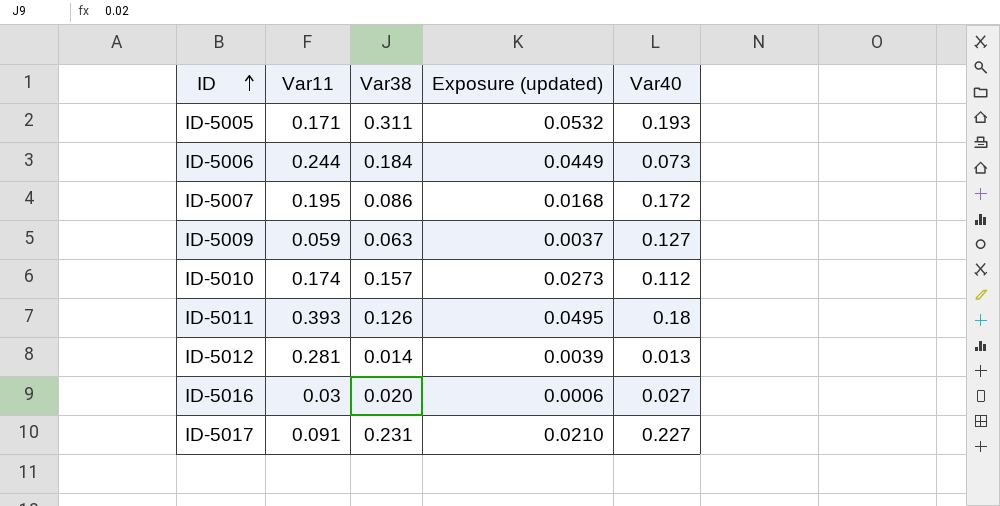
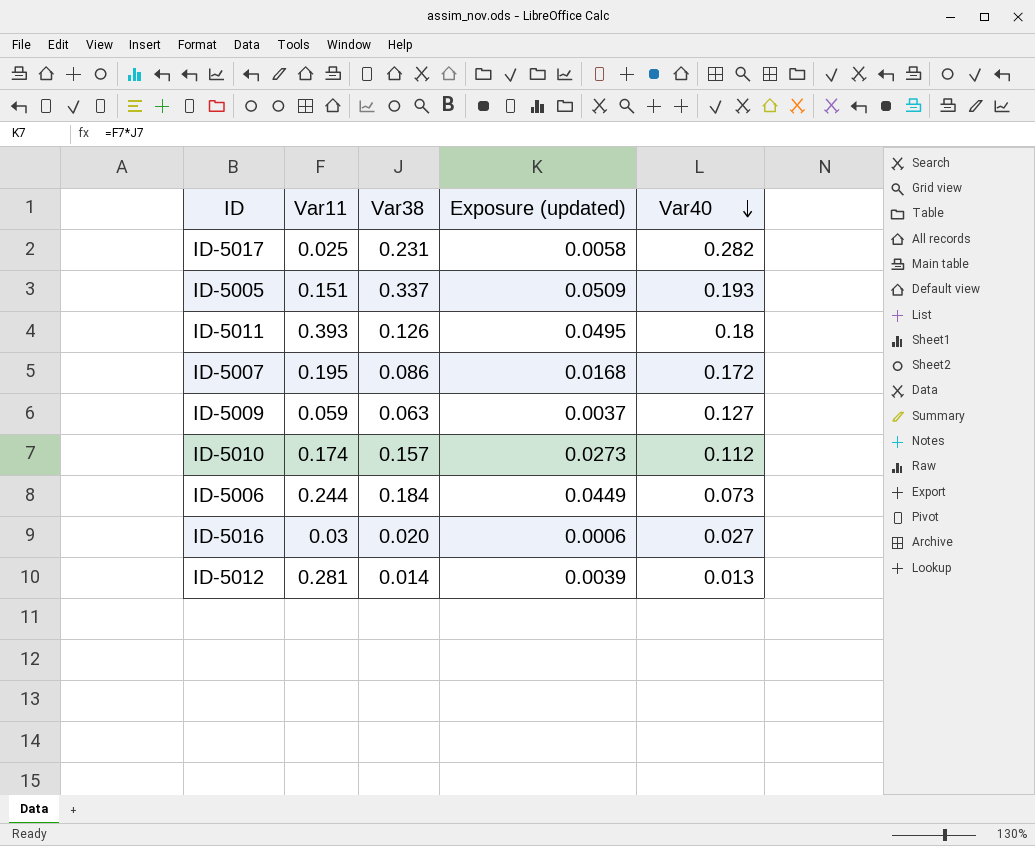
row order: ID ascending -> Var40 descending
ID-5017 | Var11: 0.091 -> 0.025
ID-5017 | Exposure (updated): 0.0210 -> 0.0058
ID-5017 | Var40: 0.227 -> 0.282
ID-5005 | Var11: 0.171 -> 0.151
ID-5005 | Var38: 0.311 -> 0.337
ID-5005 | Exposure (updated): 0.0532 -> 0.0509

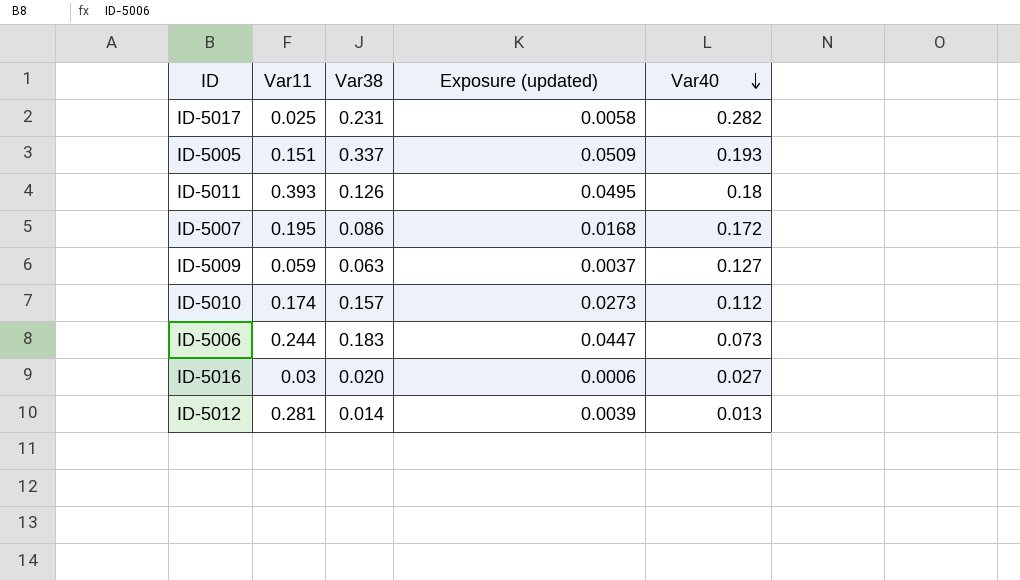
ID-5006 | Var38: 0.184 -> 0.183
ID-5006 | Exposure (updated): 0.0449 -> 0.0447

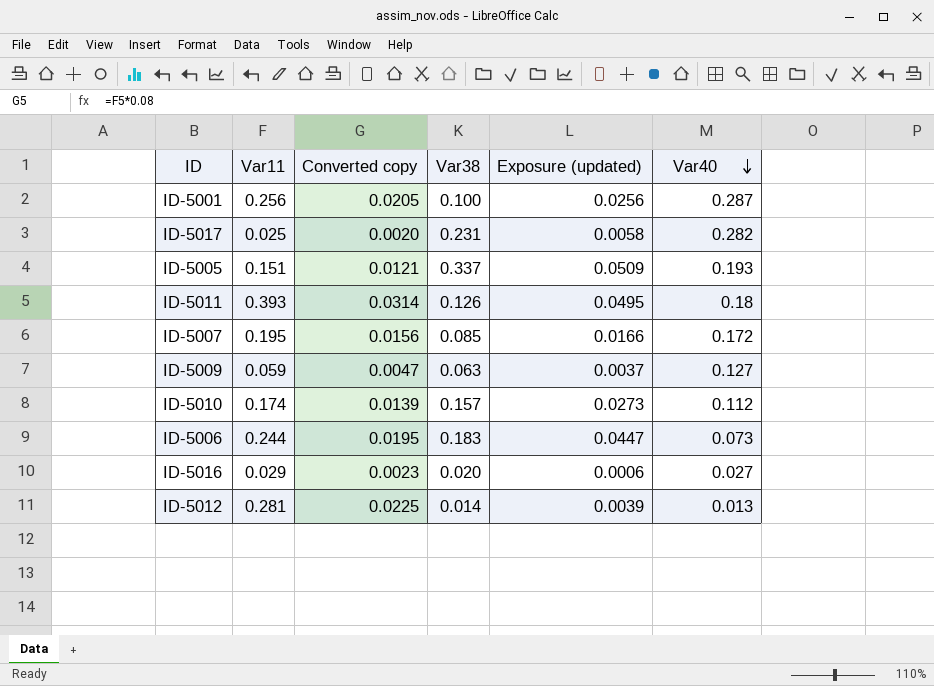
column Converted copy | formula: none -> [Var11] * 0.08
row ID-5001: none -> 0.256 | 0.0205 | 0.100 | 0.0256 | 0.287
ID-5007 | Var38: 0.086 -> 0.085
ID-5007 | Exposure (updated): 0.0168 -> 0.0166
ID-5016 | Var11: 0.03 -> 0.029

